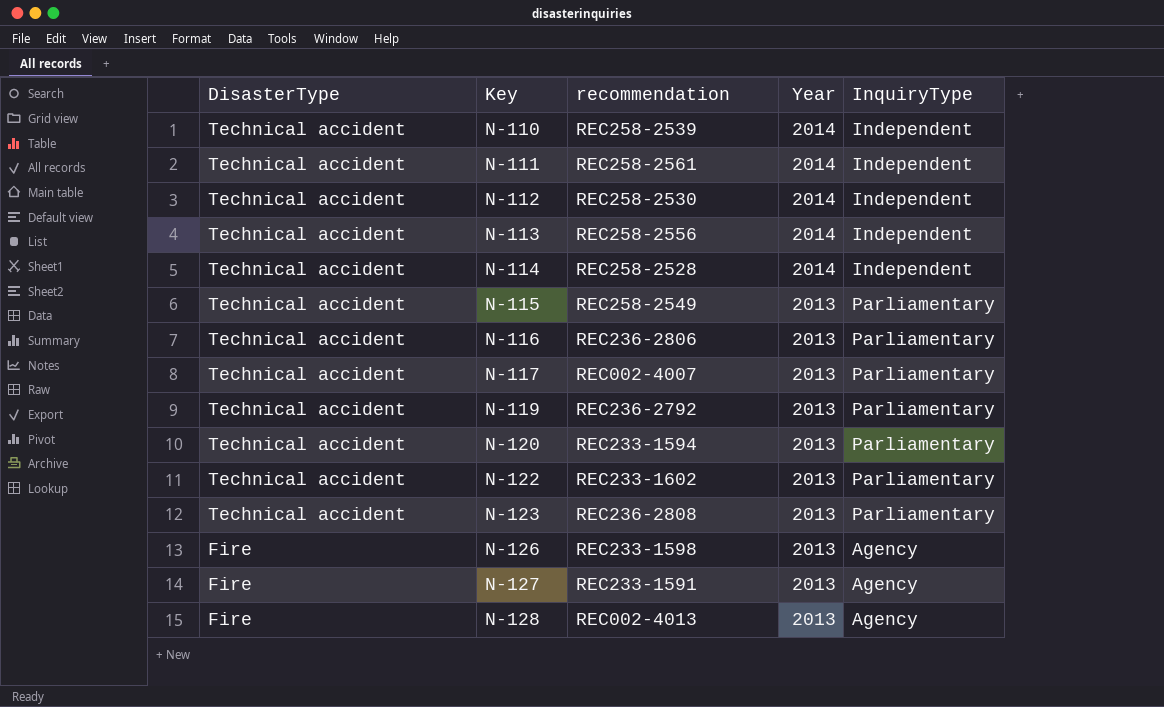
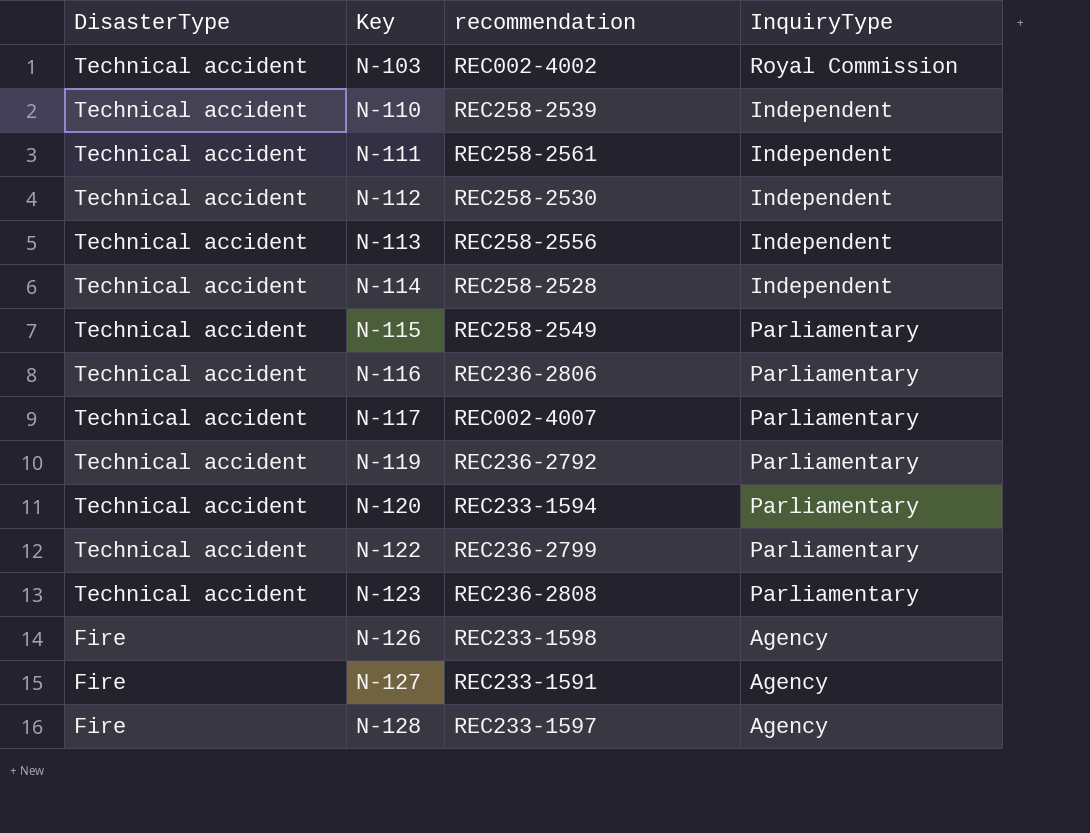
column Year | position: 4 -> none
row N-103: none -> Technical accident | REC002-4002 | Royal Commission
N-122 | recommendation: REC233-1602 -> REC236-2799
N-128 | recommendation: REC002-4013 -> REC233-1597

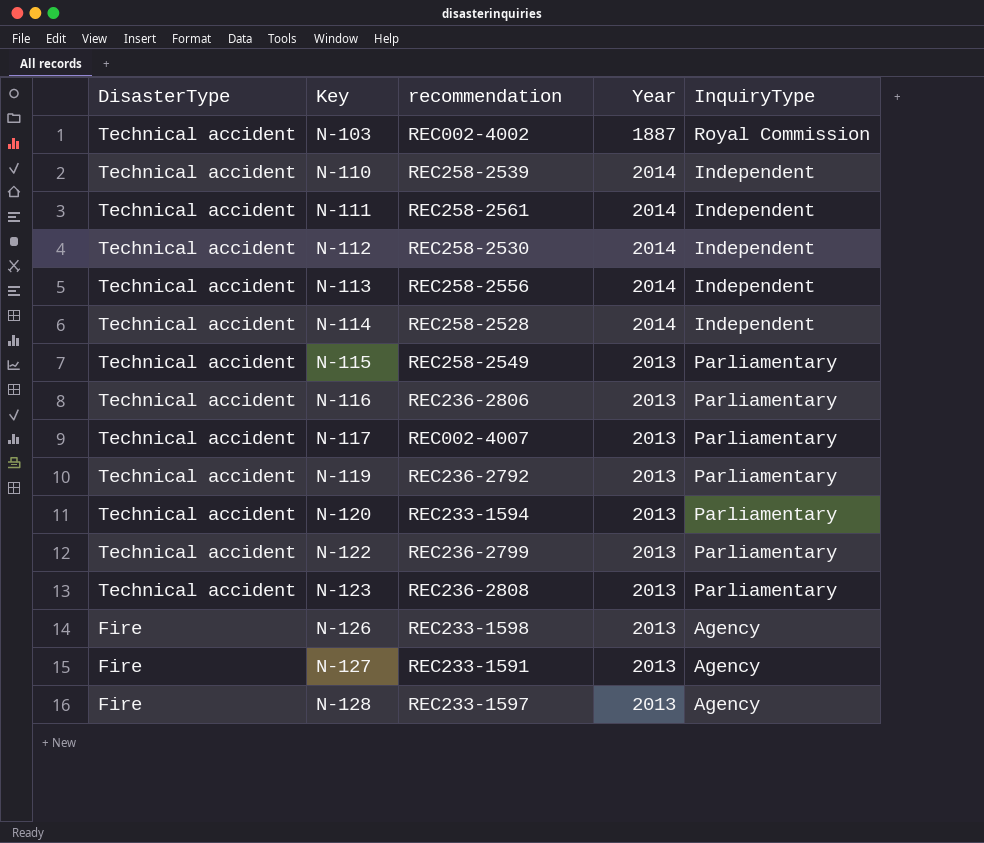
column Year | position: none -> 4

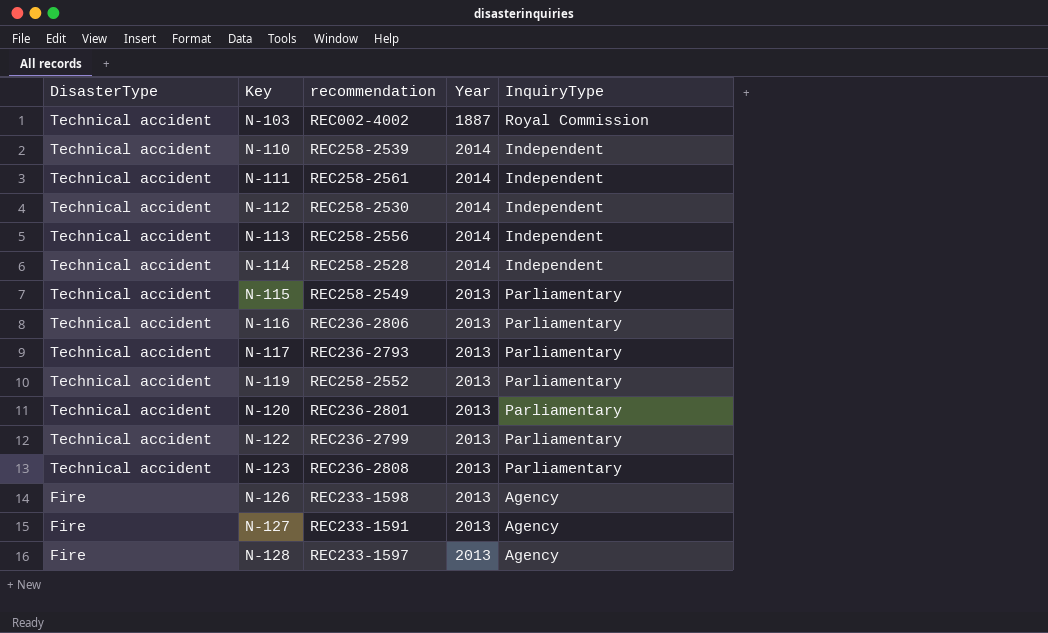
N-117 | recommendation: REC002-4007 -> REC236-2793
N-119 | recommendation: REC236-2792 -> REC258-2552
N-120 | recommendation: REC233-1594 -> REC236-2801

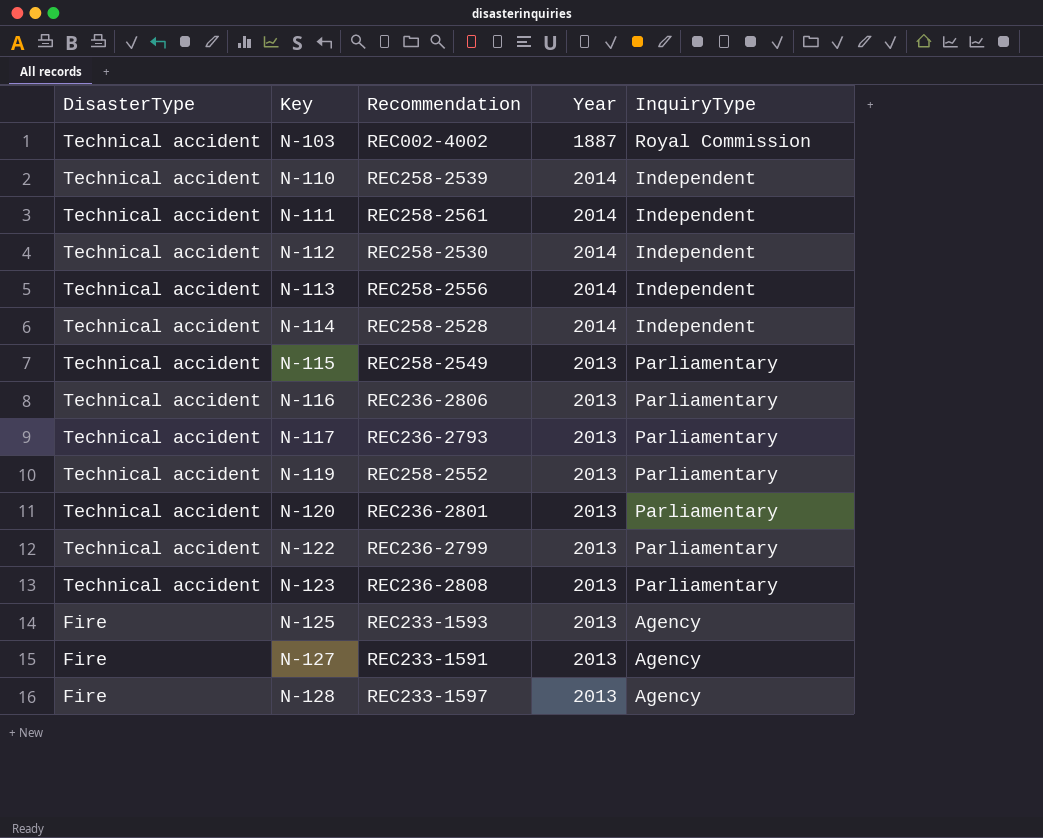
column name: recommendation -> Recommendation
row N-126: Fire | REC233-1598 | 2013 | Agency -> none
row N-125: none -> Fire | REC233-1593 | 2013 | Agency

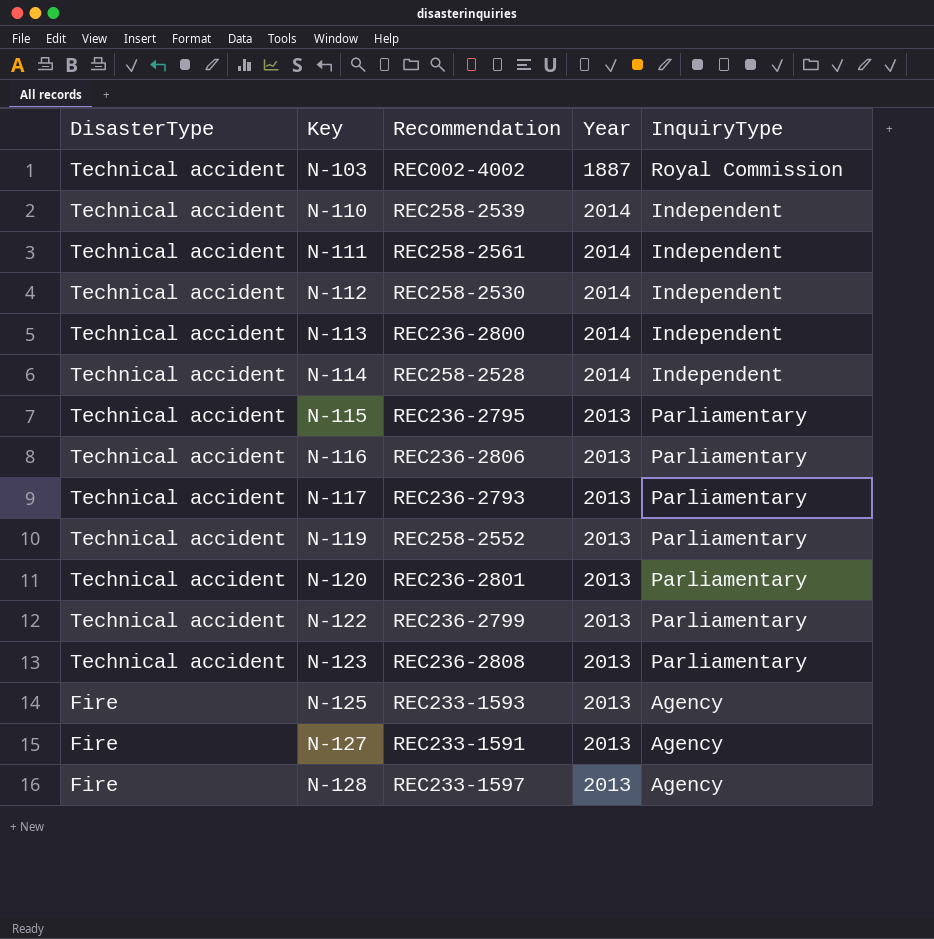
N-113 | Recommendation: REC258-2556 -> REC236-2800
N-115 | Recommendation: REC258-2549 -> REC236-2795

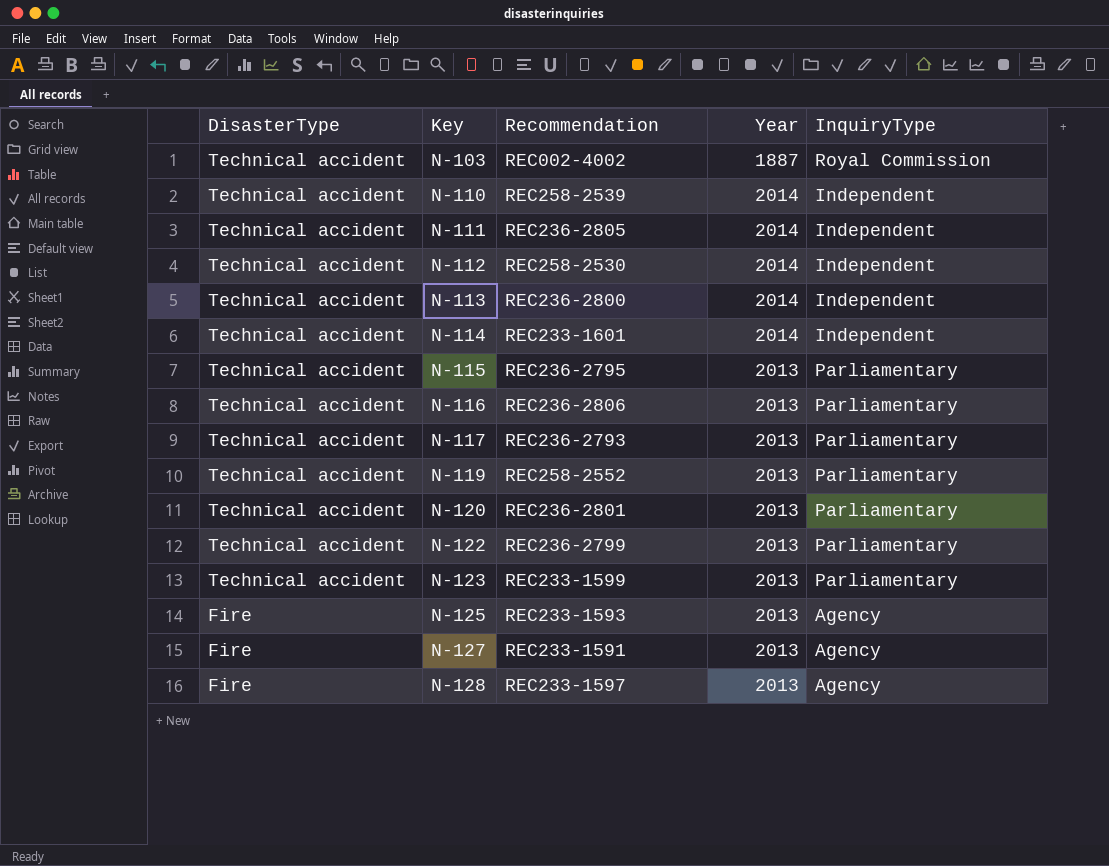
N-111 | Recommendation: REC258-2561 -> REC236-2805
N-114 | Recommendation: REC258-2528 -> REC233-1601
N-123 | Recommendation: REC236-2808 -> REC233-1599

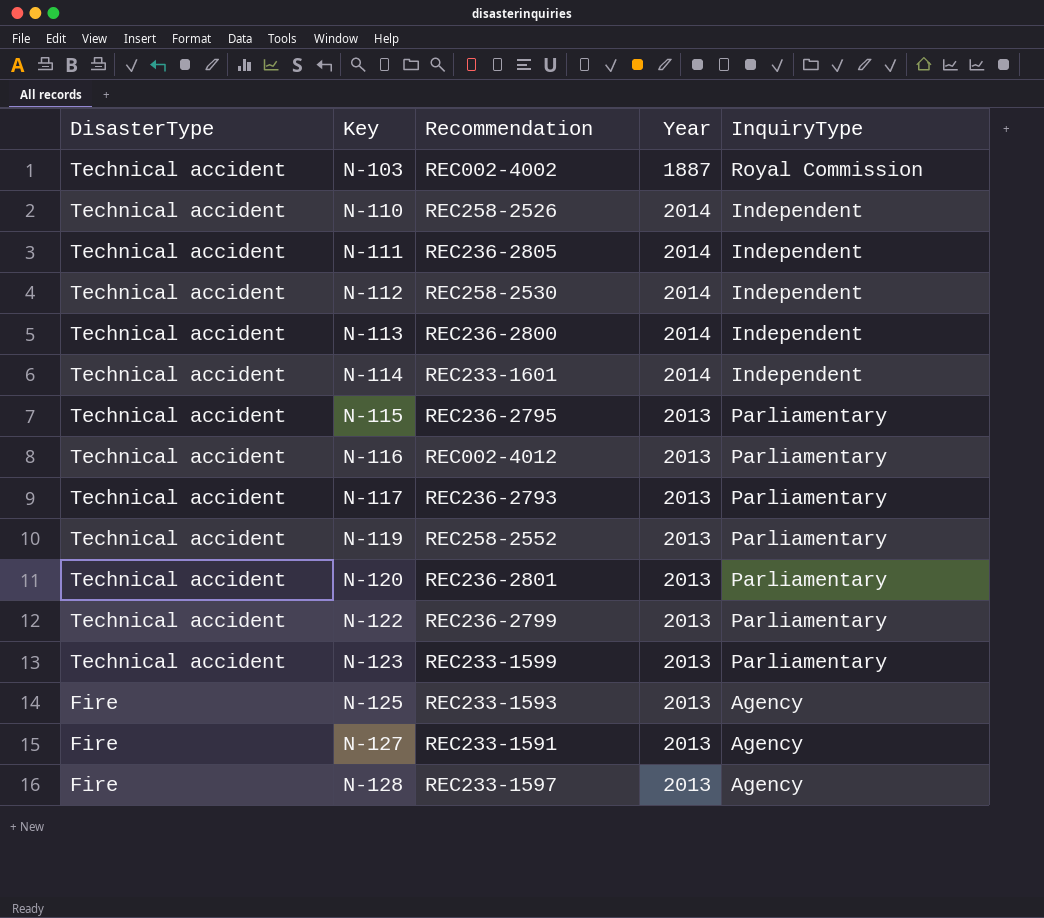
N-110 | Recommendation: REC258-2539 -> REC258-2526
N-116 | Recommendation: REC236-2806 -> REC002-4012

